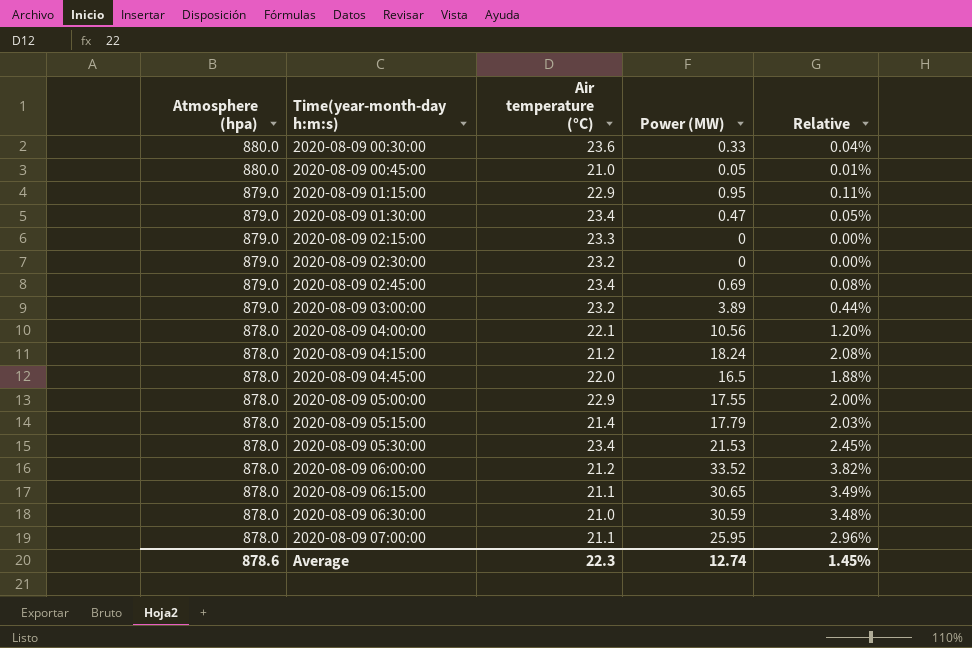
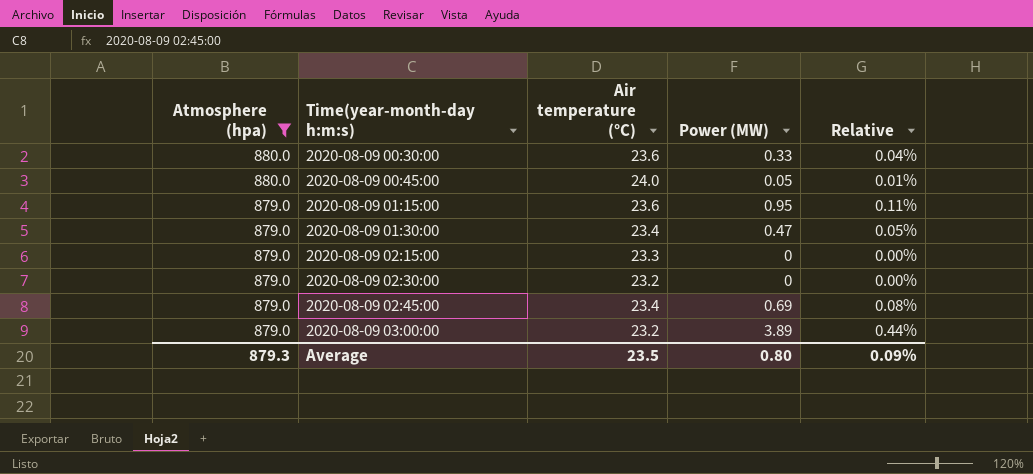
filter: none -> Atmosphere (hpa) != 878.0
2020-08-09 00:45:00 | Air temperature (°C): 21.0 -> 24.0
2020-08-09 01:15:00 | Air temperature (°C): 22.9 -> 23.6
Average | Atmosphere (hpa): 878.6 -> 879.3
Average | Air temperature (°C): 22.3 -> 23.5
Average | Power (MW): 12.74 -> 0.80
Average | Relative: 1.45% -> 0.09%

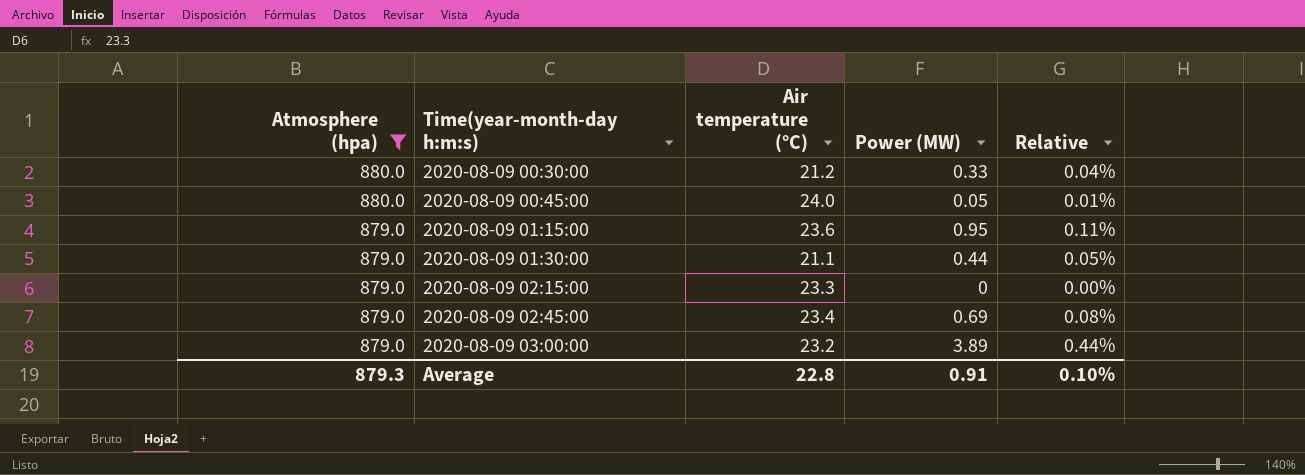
row 2020-08-09 02:30:00: 879.0 | 23.2 | 0 | 0.00% -> none
2020-08-09 00:30:00 | Air temperature (°C): 23.6 -> 21.2
2020-08-09 01:30:00 | Air temperature (°C): 23.4 -> 21.1
2020-08-09 01:30:00 | Power (MW): 0.47 -> 0.44
Average | Air temperature (°C): 23.5 -> 22.8
Average | Power (MW): 0.80 -> 0.91
Average | Relative: 0.09% -> 0.10%

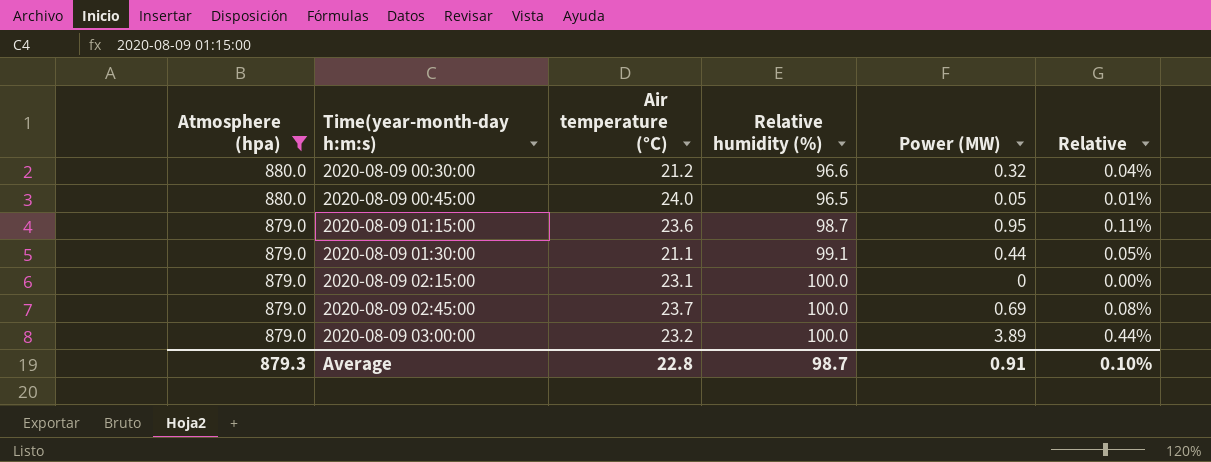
column Relative humidity (%) | position: none -> 4
2020-08-09 00:30:00 | Power (MW): 0.33 -> 0.32
2020-08-09 02:15:00 | Air temperature (°C): 23.3 -> 23.1
2020-08-09 02:45:00 | Air temperature (°C): 23.4 -> 23.7

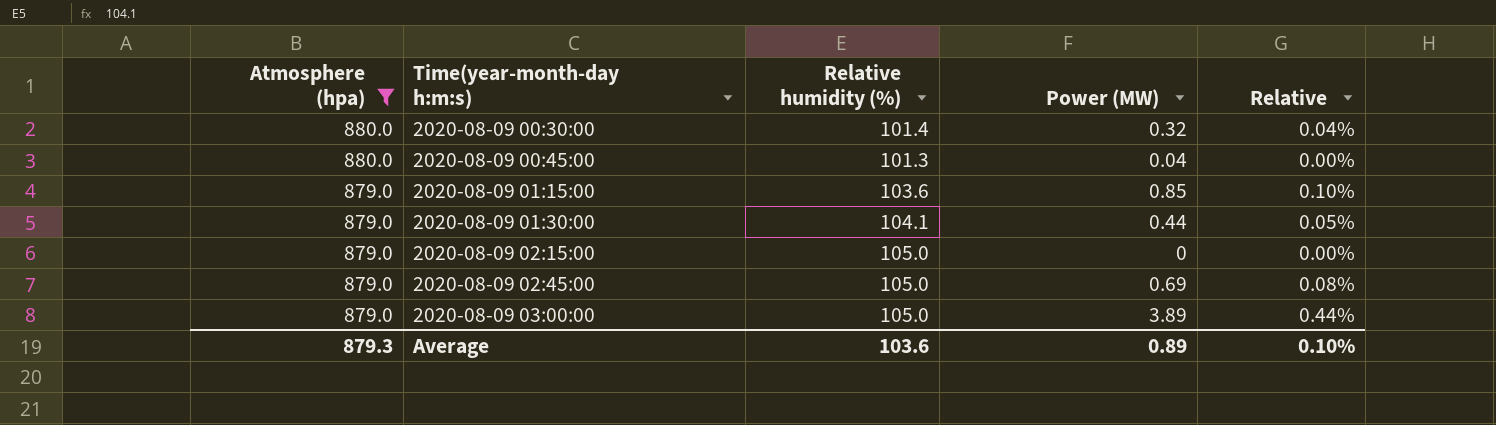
column Air temperature (°C) | position: 3 -> none
2020-08-09 00:30:00 | Relative humidity (%): 96.6 -> 101.4
2020-08-09 00:45:00 | Relative humidity (%): 96.5 -> 101.3
2020-08-09 00:45:00 | Power (MW): 0.05 -> 0.04
2020-08-09 00:45:00 | Relative: 0.01% -> 0.00%
2020-08-09 01:15:00 | Relative humidity (%): 98.7 -> 103.6
2020-08-09 01:15:00 | Power (MW): 0.95 -> 0.85
2020-08-09 01:15:00 | Relative: 0.11% -> 0.10%
2020-08-09 01:30:00 | Relative humidity (%): 99.1 -> 104.1
2020-08-09 02:15:00 | Relative humidity (%): 100.0 -> 105.0
2020-08-09 02:45:00 | Relative humidity (%): 100.0 -> 105.0
2020-08-09 03:00:00 | Relative humidity (%): 100.0 -> 105.0
Average | Relative humidity (%): 98.7 -> 103.6
Average | Power (MW): 0.91 -> 0.89

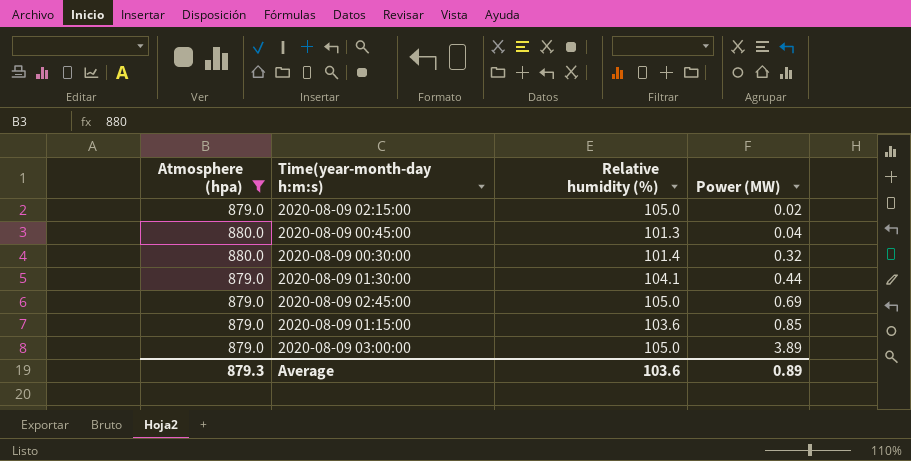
row order: Atmosphere (hpa) descending -> Power (MW) ascending
column Relative | formula: [Power (MW)] / [Atmosphere (hpa)] -> none
2020-08-09 02:15:00 | Power (MW): 0 -> 0.02

